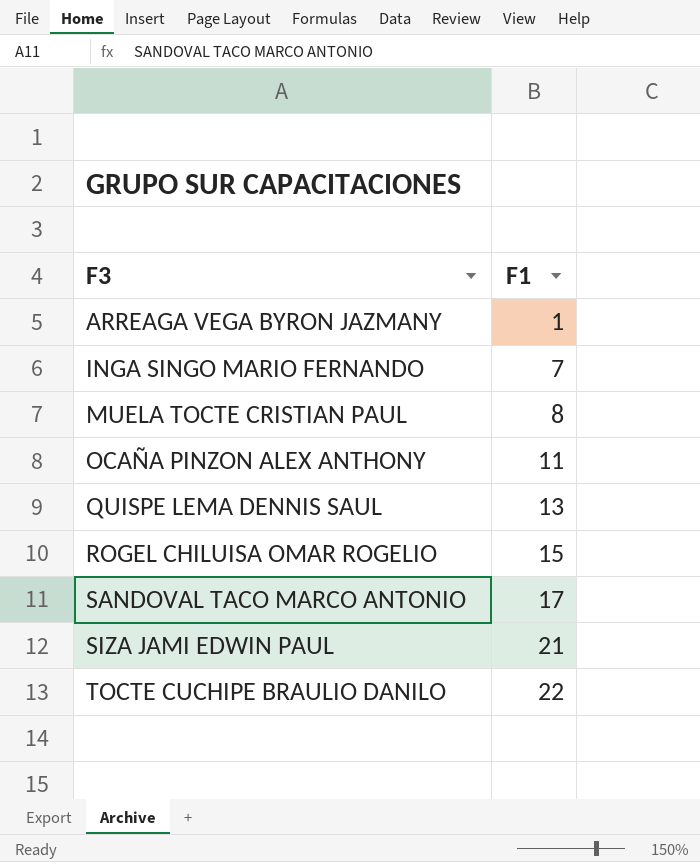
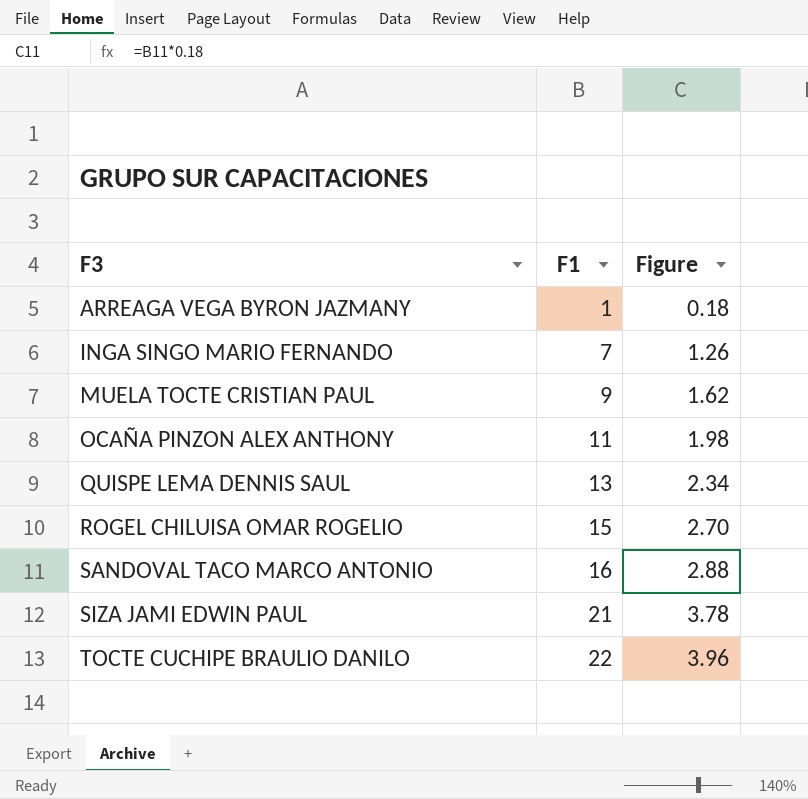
column Figure | formula: none -> [F1] * 0.18
MUELA TOCTE CRISTIAN PAUL | F1: 8 -> 9
SANDOVAL TACO MARCO ANTONIO | F1: 17 -> 16

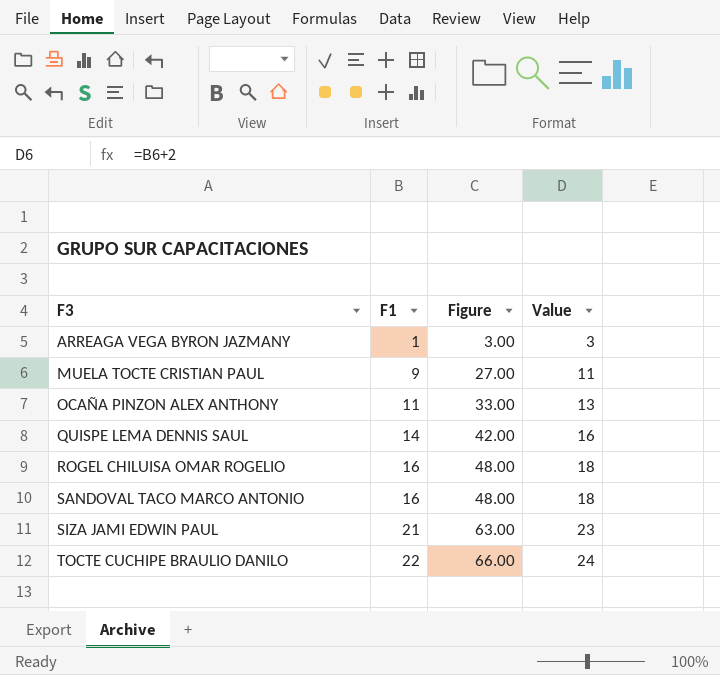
column Figure | formula: [F1] * 0.18 -> [F1] * 3
column Value | formula: none -> [F1] + 2
row INGA SINGO MARIO FERNANDO: 7 | 1.26 -> none
QUISPE LEMA DENNIS SAUL | F1: 13 -> 14
ROGEL CHILUISA OMAR ROGELIO | F1: 15 -> 16

